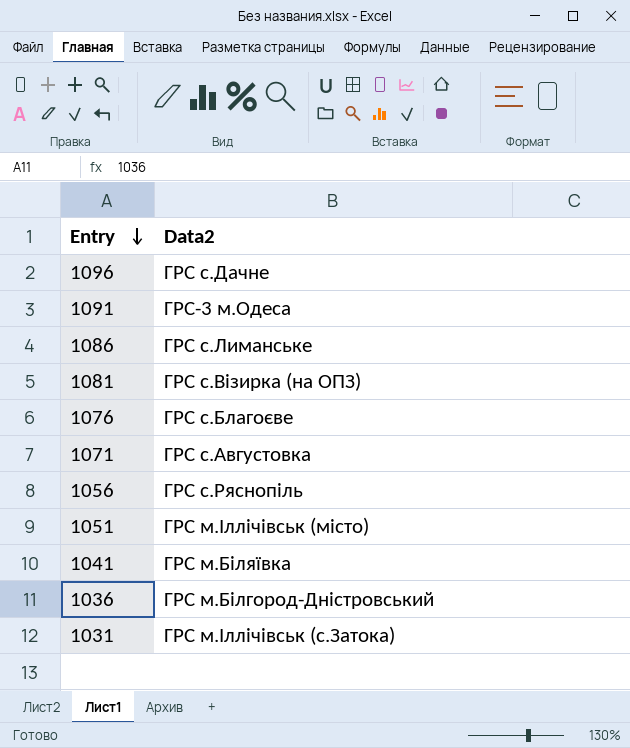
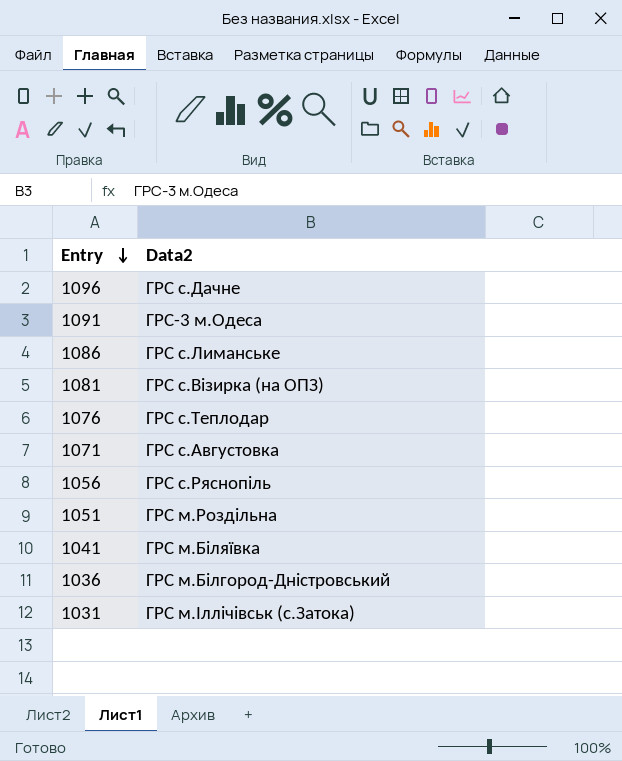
1076 | Data2: ГРС с.Благоєве -> ГРС с.Теплодар
1051 | Data2: ГРС м.Іллічівськ (місто) -> ГРС м.Роздільна

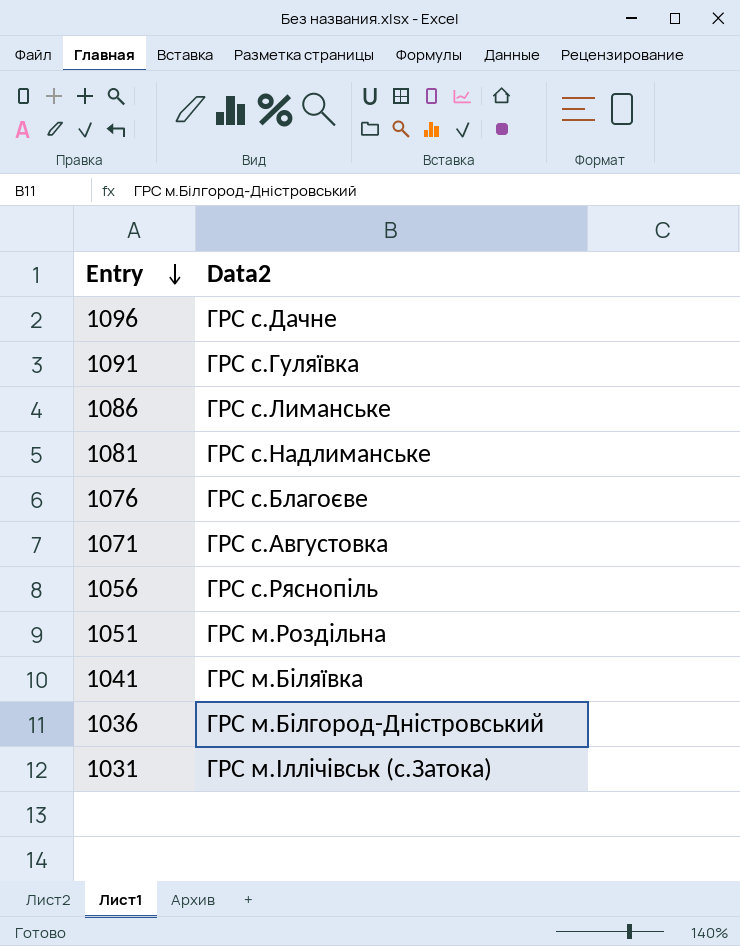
1091 | Data2: ГРС-3 м.Одеса -> ГРС с.Гуляївка
1081 | Data2: ГРС с.Візирка (на ОПЗ) -> ГРС с.Надлиманське
1076 | Data2: ГРС с.Теплодар -> ГРС с.Благоєве

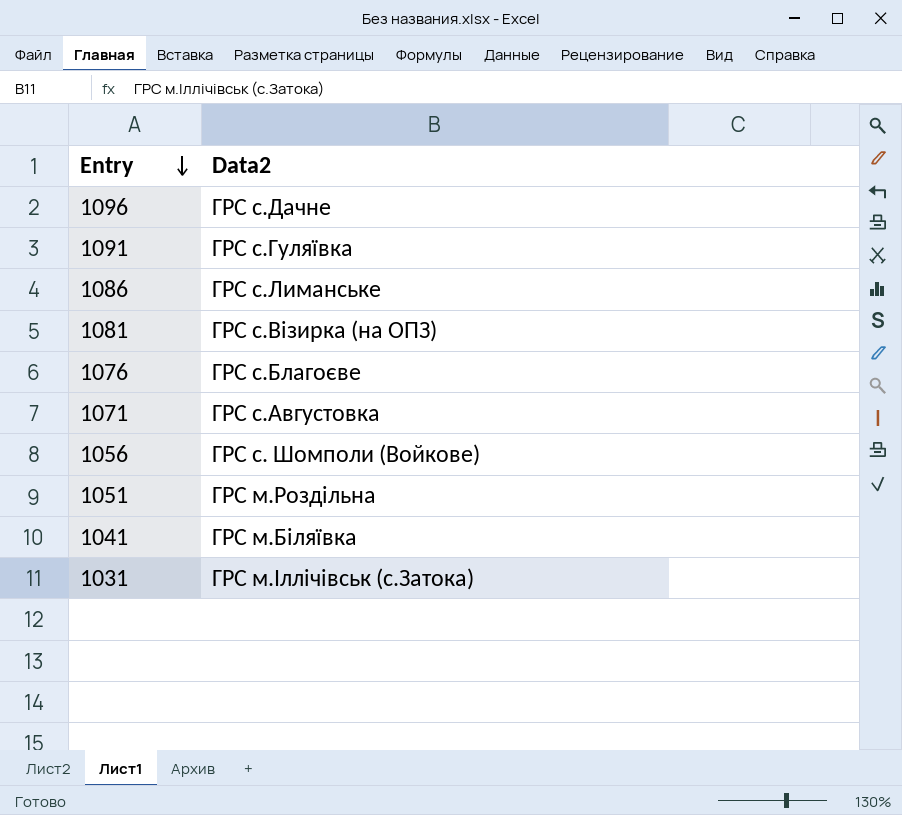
row 1036: ГРС м.Білгород-Дністровський -> none
1081 | Data2: ГРС с.Надлиманське -> ГРС с.Візирка (на ОПЗ)
1056 | Data2: ГРС с.Ряснопіль -> ГРС с. Шомполи (Войкове)

